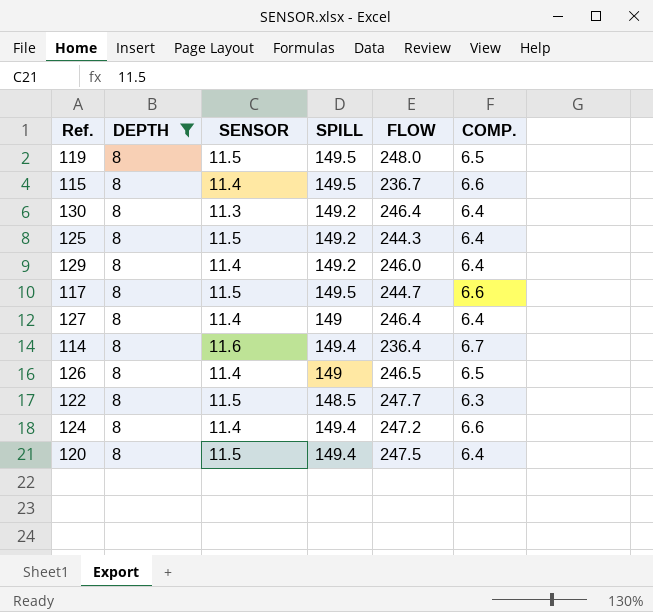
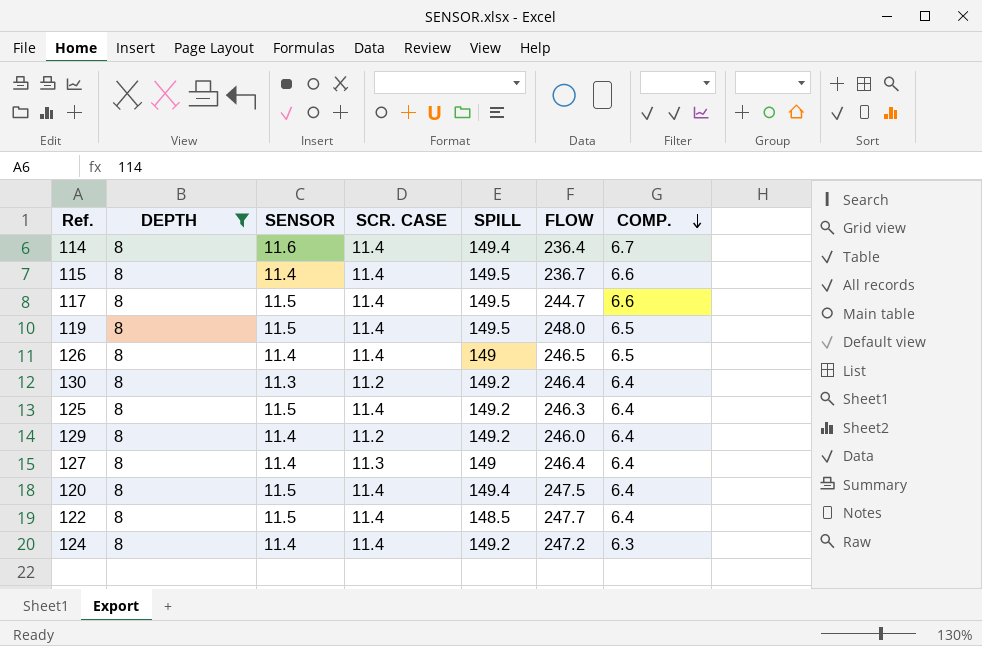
row order: none -> COMP. descending
column SCR. CASE | position: none -> 4
125 | FLOW: 244.3 -> 246.3
122 | COMP.: 6.3 -> 6.4
124 | SPILL: 149.4 -> 149.2
124 | COMP.: 6.6 -> 6.3

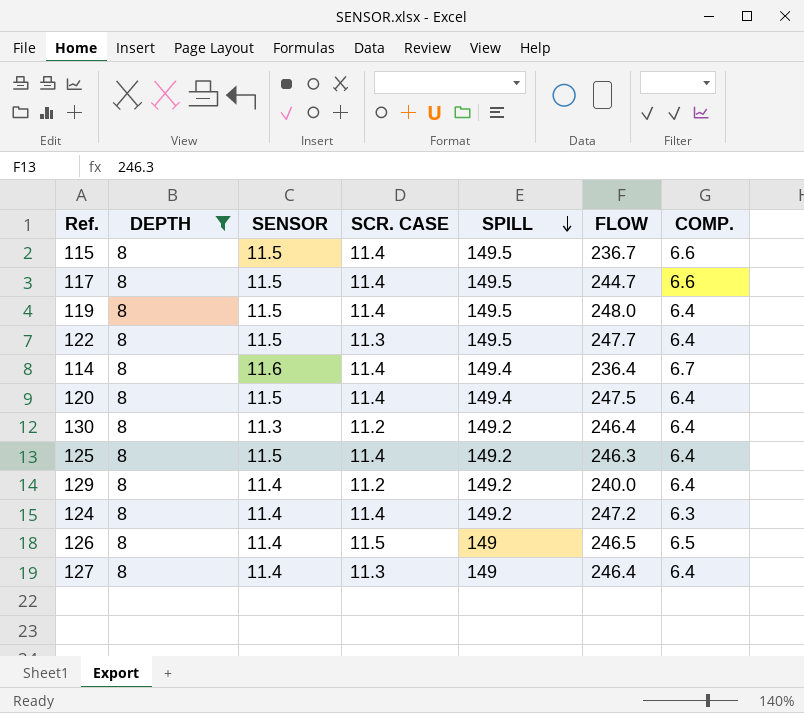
row order: COMP. descending -> SPILL descending
115 | SENSOR: 11.4 -> 11.5
119 | COMP.: 6.5 -> 6.4
122 | SCR. CASE: 11.4 -> 11.3
122 | SPILL: 148.5 -> 149.5
129 | FLOW: 246.0 -> 240.0
126 | SCR. CASE: 11.4 -> 11.5

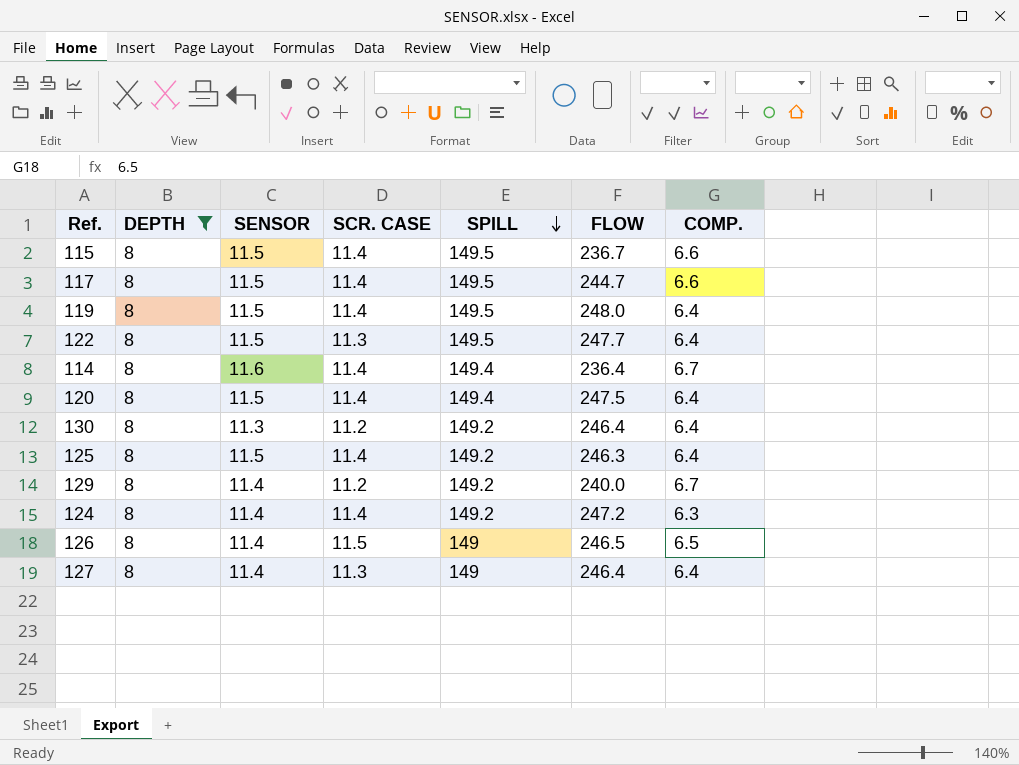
129 | COMP.: 6.4 -> 6.7

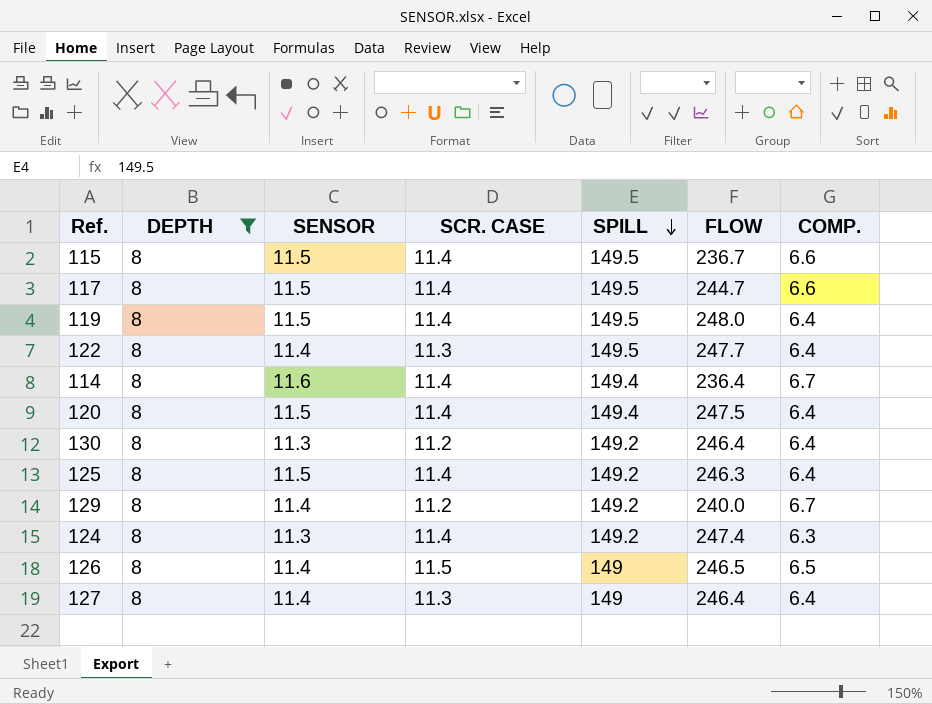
122 | SENSOR: 11.5 -> 11.4
124 | SENSOR: 11.4 -> 11.3
124 | FLOW: 247.2 -> 247.4

